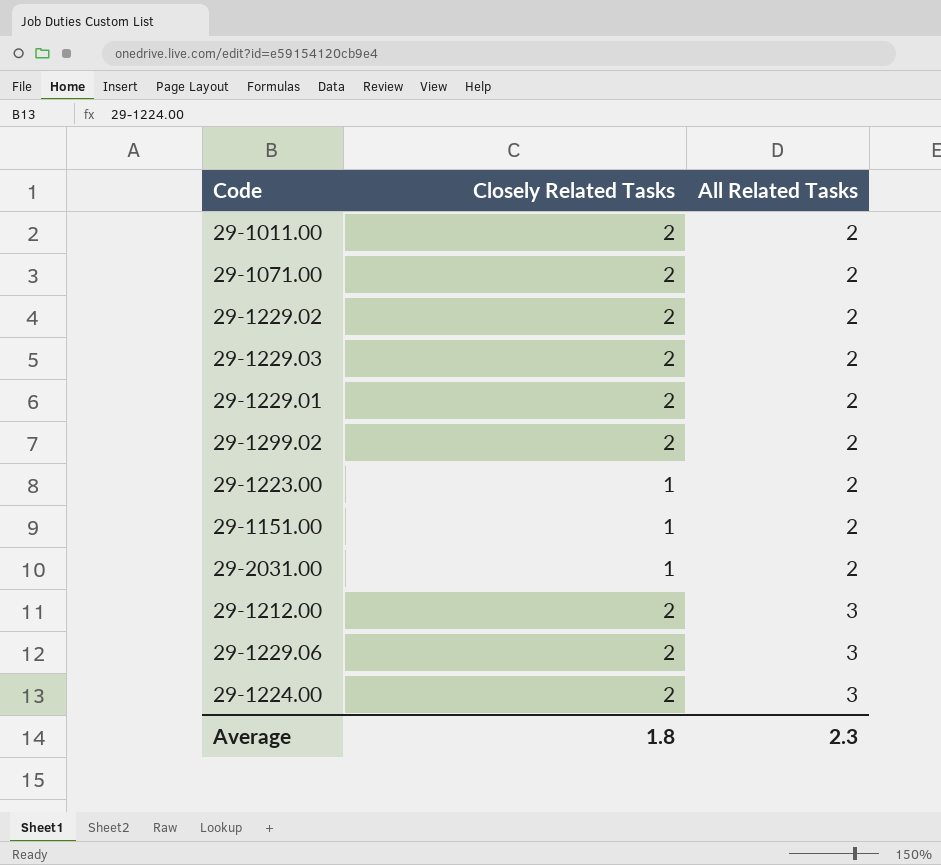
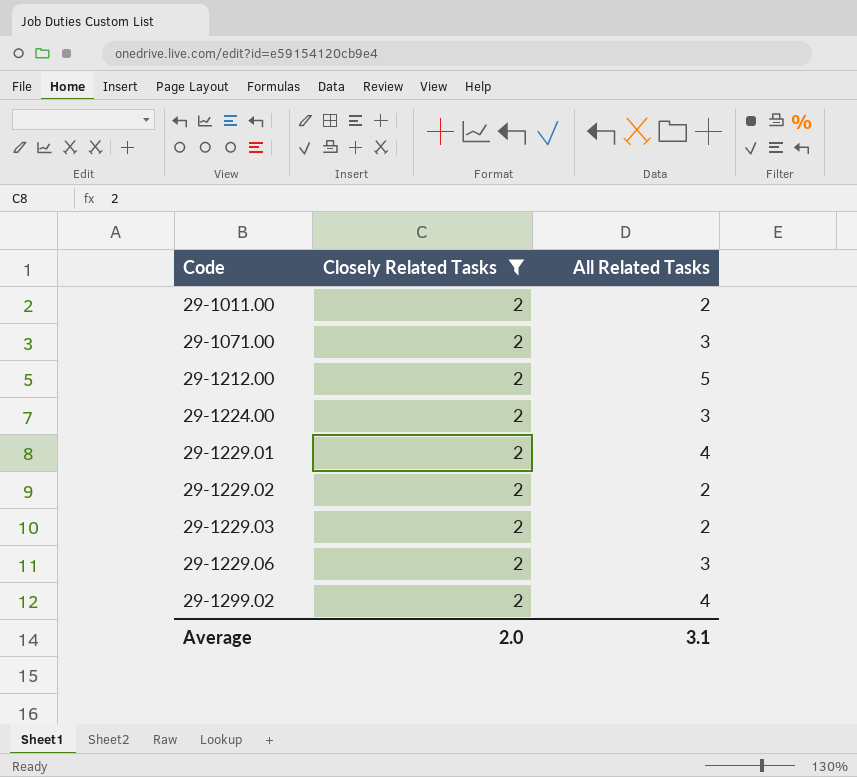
filter: none -> Closely Related Tasks = 2
row order: All Related Tasks ascending -> Code ascending
29-1071.00 | All Related Tasks: 2 -> 3
29-1212.00 | All Related Tasks: 3 -> 5
29-1229.01 | All Related Tasks: 2 -> 4
29-1299.02 | All Related Tasks: 2 -> 4
Average | Closely Related Tasks: 1.8 -> 2.0
Average | All Related Tasks: 2.3 -> 3.1

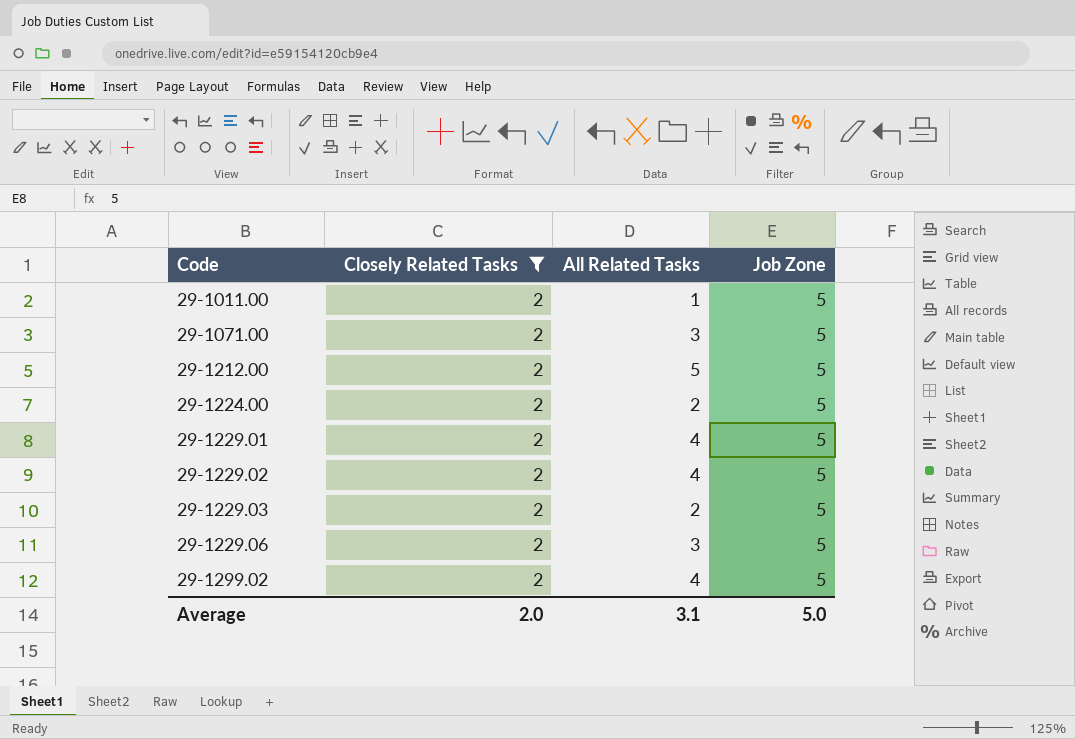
column Job Zone | position: none -> 4
29-1011.00 | All Related Tasks: 2 -> 1
29-1224.00 | All Related Tasks: 3 -> 2
29-1229.02 | All Related Tasks: 2 -> 4

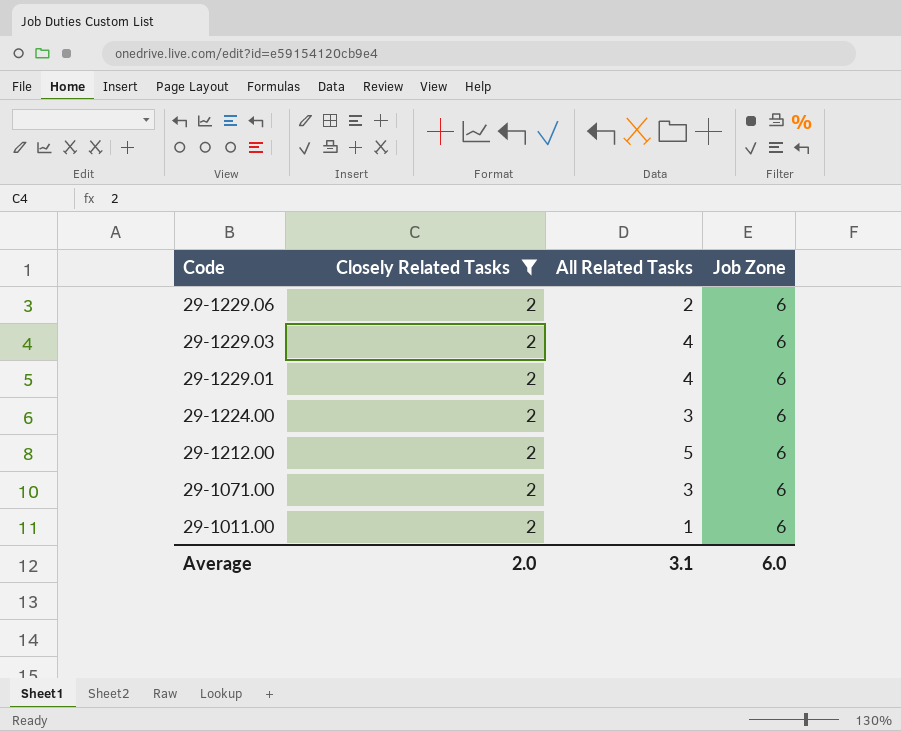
row order: Code ascending -> Code descending
row 29-1229.02: 2 | 4 | 5 -> none
row 29-1299.02: 2 | 4 | 5 -> none
29-1229.06 | All Related Tasks: 3 -> 2
29-1229.06 | Job Zone: 5 -> 6
29-1229.03 | All Related Tasks: 2 -> 4
29-1229.03 | Job Zone: 5 -> 6
29-1229.01 | Job Zone: 5 -> 6
29-1224.00 | All Related Tasks: 2 -> 3
29-1224.00 | Job Zone: 5 -> 6
29-1212.00 | Job Zone: 5 -> 6
29-1071.00 | Job Zone: 5 -> 6
29-1011.00 | Job Zone: 5 -> 6
Average | Job Zone: 5.0 -> 6.0

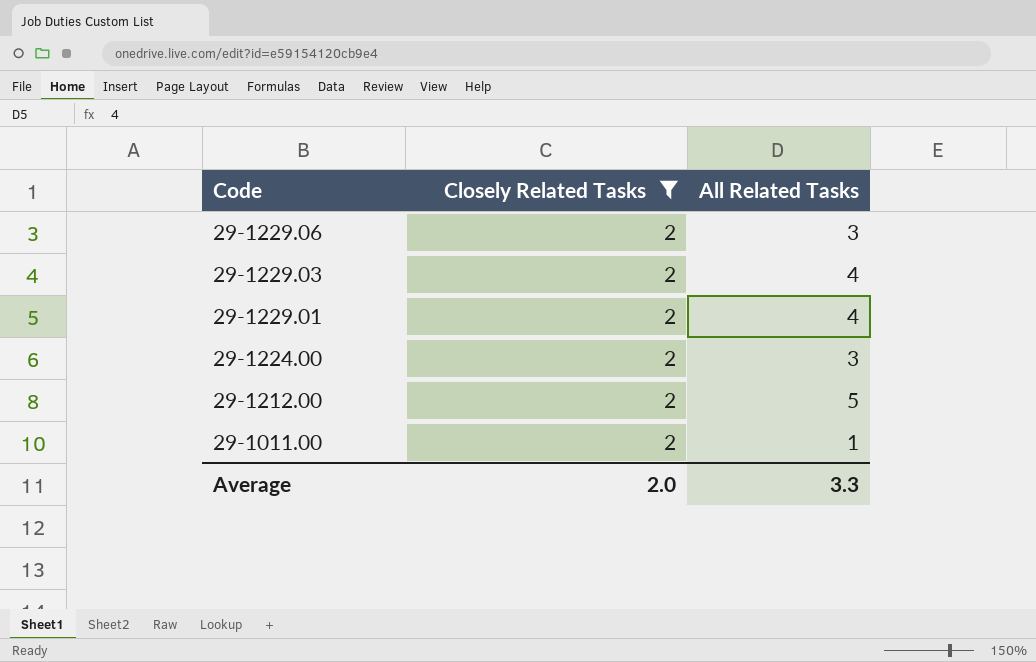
column Job Zone | position: 4 -> none
row 29-1071.00: 2 | 3 | 6 -> none
29-1229.06 | All Related Tasks: 2 -> 3
Average | All Related Tasks: 3.1 -> 3.3

